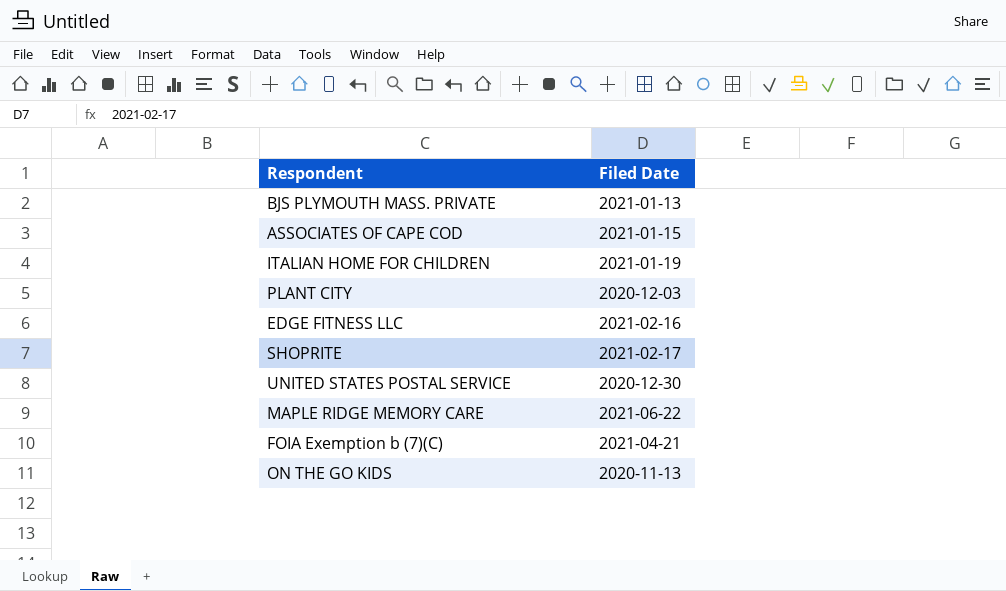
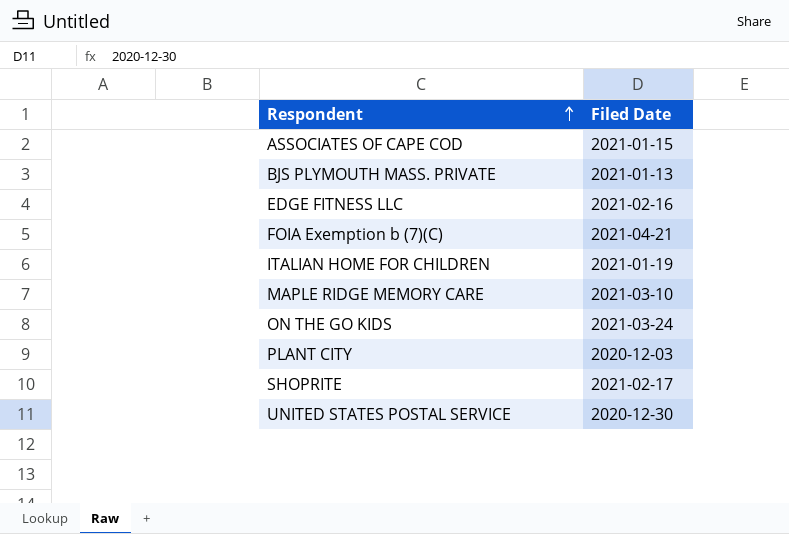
row order: none -> Respondent ascending
MAPLE RIDGE MEMORY CARE | Filed Date: 2021-06-22 -> 2021-03-10
ON THE GO KIDS | Filed Date: 2020-11-13 -> 2021-03-24

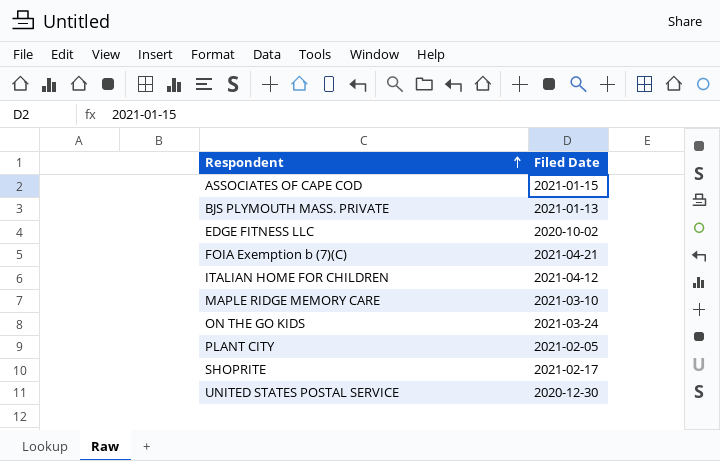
EDGE FITNESS LLC | Filed Date: 2021-02-16 -> 2020-10-02
ITALIAN HOME FOR CHILDREN | Filed Date: 2021-01-19 -> 2021-04-12
PLANT CITY | Filed Date: 2020-12-03 -> 2021-02-05

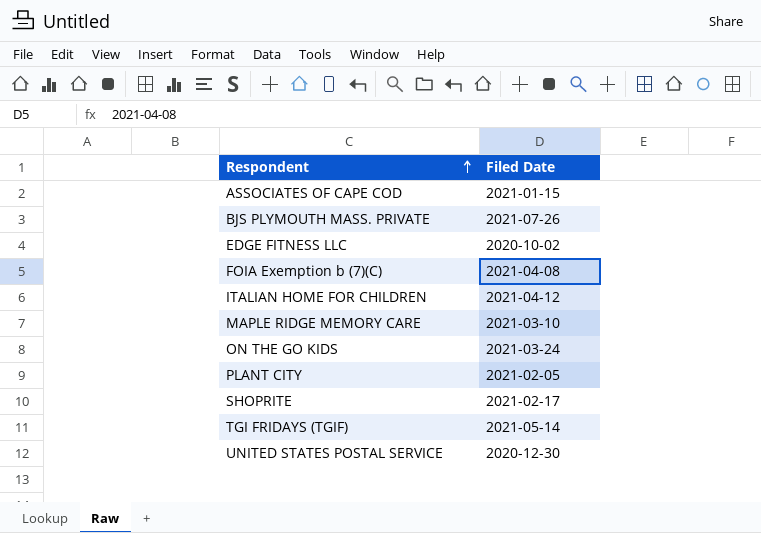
BJS PLYMOUTH MASS. PRIVATE | Filed Date: 2021-01-13 -> 2021-07-26
FOIA Exemption b (7)(C) | Filed Date: 2021-04-21 -> 2021-04-08
row TGI FRIDAYS (TGIF): none -> 2021-05-14

